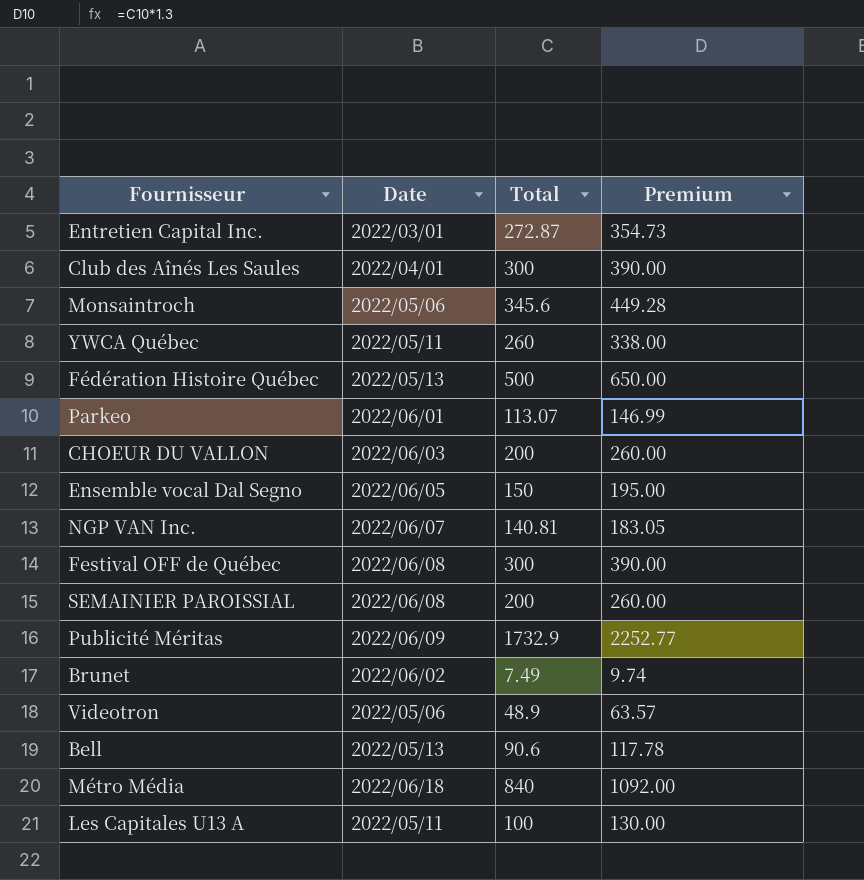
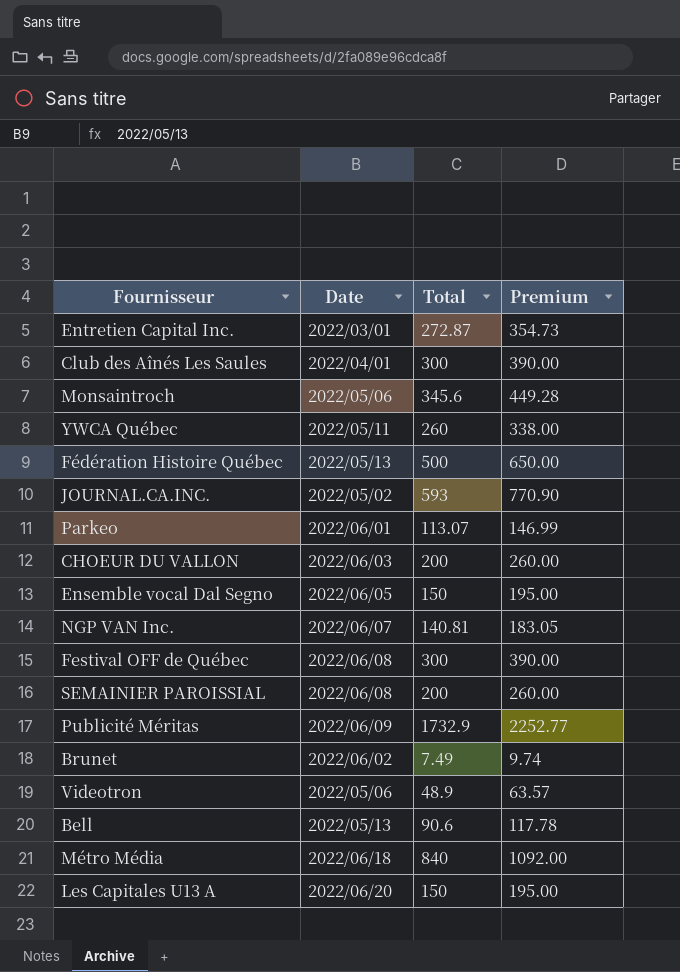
row JOURNAL.CA.INC.: none -> 2022/05/02 | 593 | 770.90
Les Capitales U13 A | Date: 2022/05/11 -> 2022/06/20
Les Capitales U13 A | Total: 100 -> 150
Les Capitales U13 A | Premium: 130.00 -> 195.00

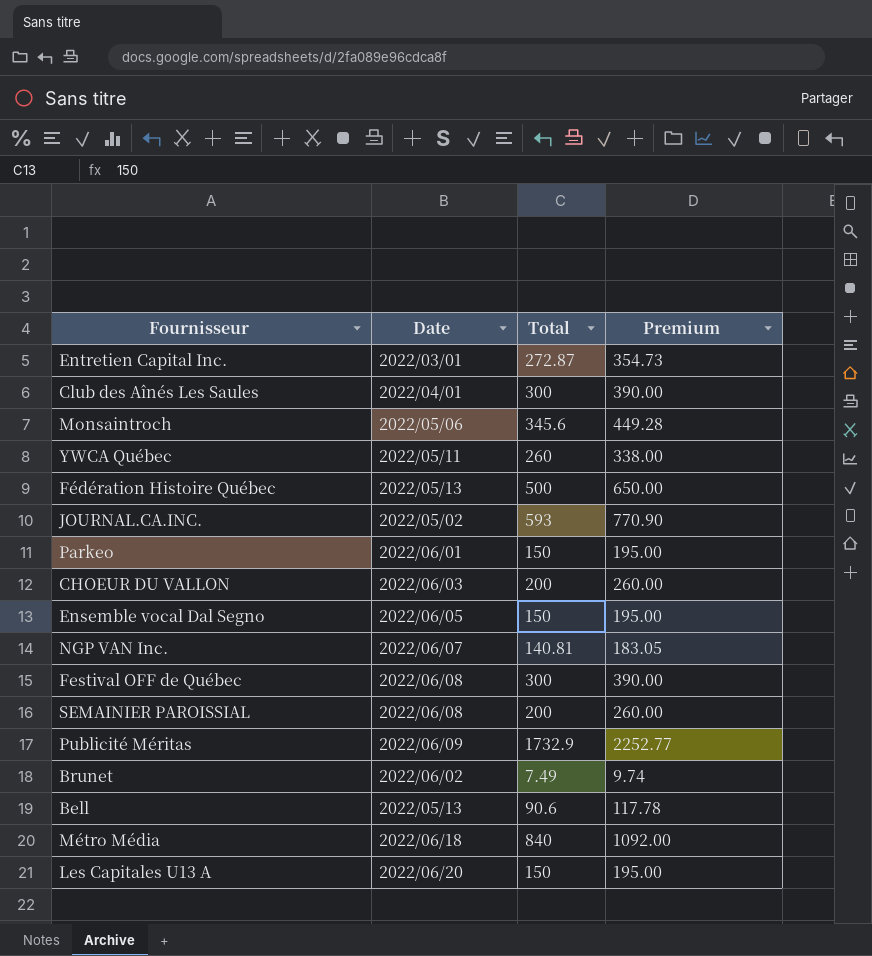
row Videotron: 2022/05/06 | 48.9 | 63.57 -> none
Parkeo | Total: 113.07 -> 150
Parkeo | Premium: 146.99 -> 195.00

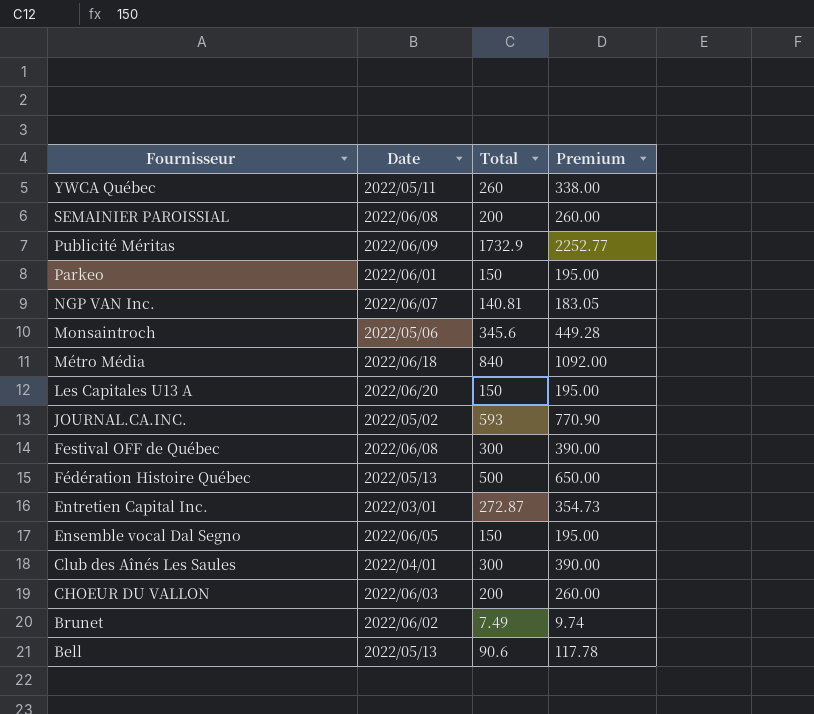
row order: none -> Fournisseur descending

